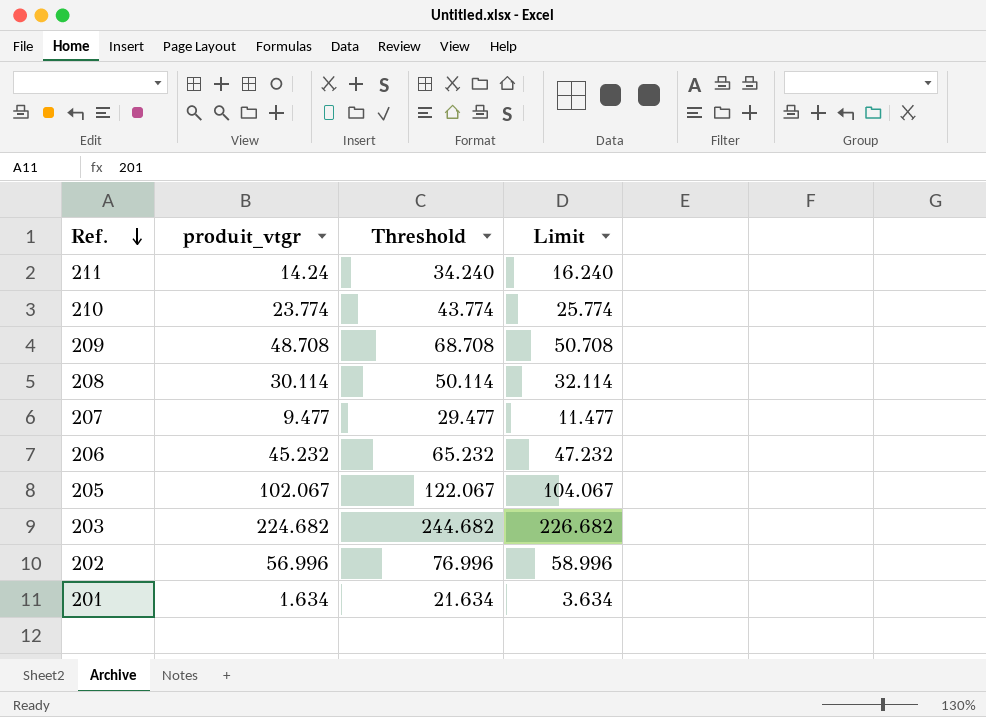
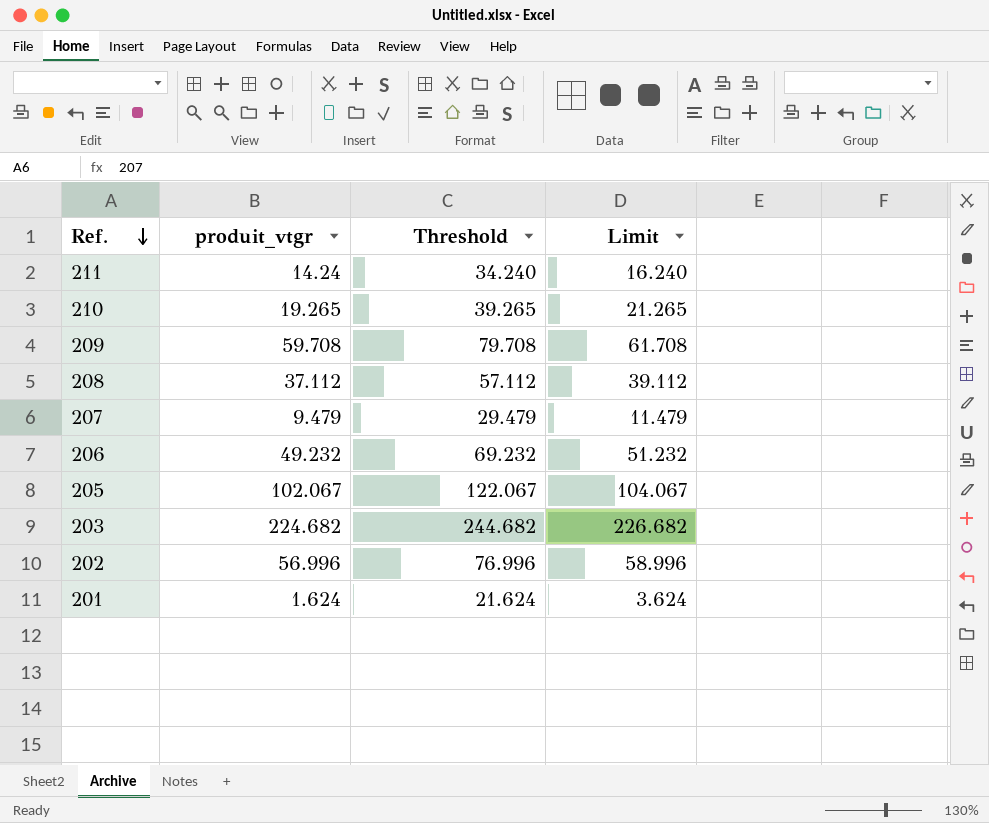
210 | produit_vtgr: 23.774 -> 19.265
210 | Threshold: 43.774 -> 39.265
210 | Limit: 25.774 -> 21.265
209 | produit_vtgr: 48.708 -> 59.708
209 | Threshold: 68.708 -> 79.708
209 | Limit: 50.708 -> 61.708
208 | produit_vtgr: 30.114 -> 37.112
208 | Threshold: 50.114 -> 57.112
208 | Limit: 32.114 -> 39.112
207 | produit_vtgr: 9.477 -> 9.479
207 | Threshold: 29.477 -> 29.479
207 | Limit: 11.477 -> 11.479
206 | produit_vtgr: 45.232 -> 49.232
206 | Threshold: 65.232 -> 69.232
206 | Limit: 47.232 -> 51.232
201 | produit_vtgr: 1.634 -> 1.624
201 | Threshold: 21.634 -> 21.624
201 | Limit: 3.634 -> 3.624

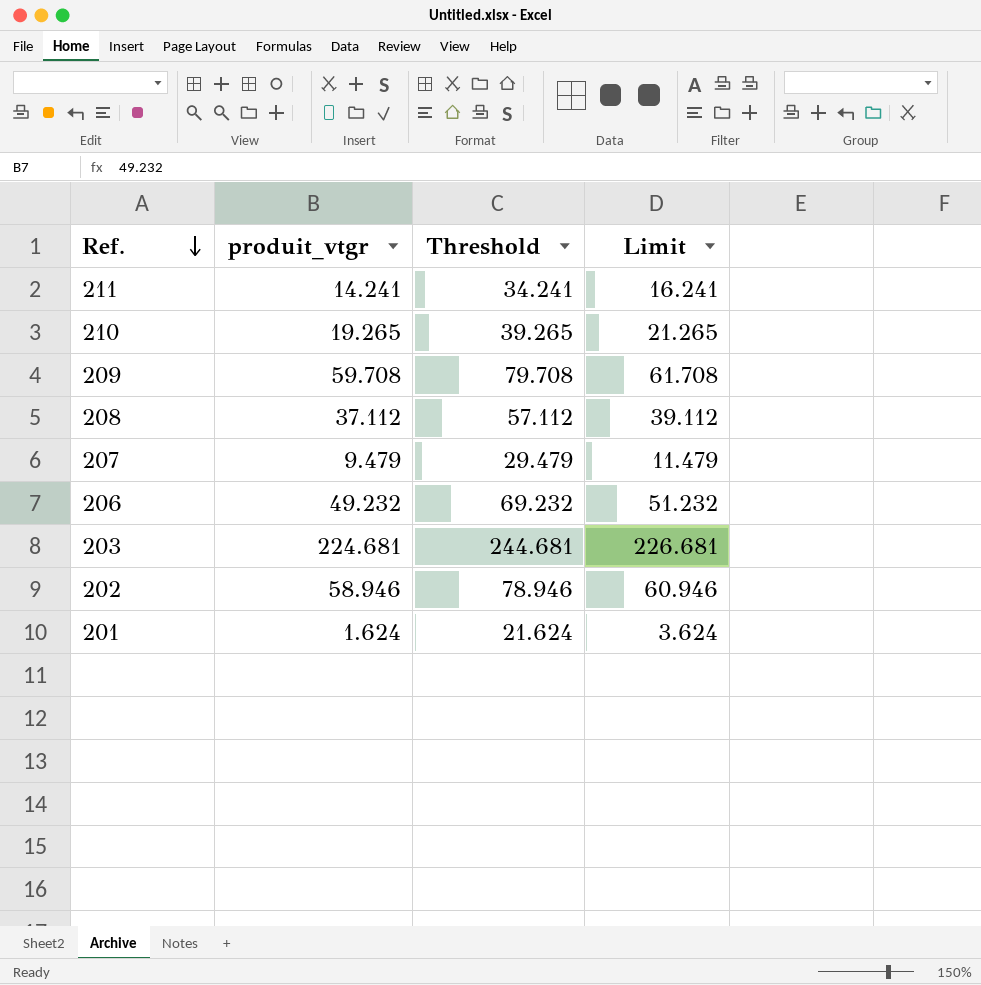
row 205: 102.067 | 122.067 | 104.067 -> none
211 | produit_vtgr: 14.24 -> 14.241
211 | Threshold: 34.240 -> 34.241
211 | Limit: 16.240 -> 16.241
203 | produit_vtgr: 224.682 -> 224.681
203 | Threshold: 244.682 -> 244.681
203 | Limit: 226.682 -> 226.681
202 | produit_vtgr: 56.996 -> 58.946
202 | Threshold: 76.996 -> 78.946
202 | Limit: 58.996 -> 60.946

